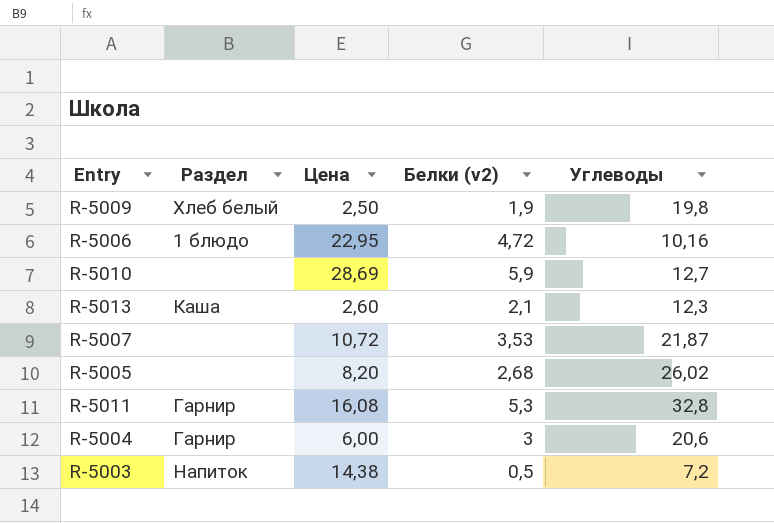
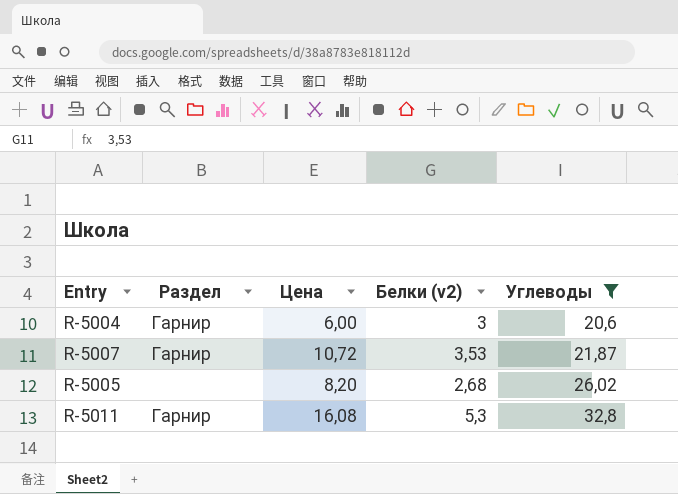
filter: none -> Углеводы >= 20,6
row order: none -> Углеводы ascending
R-5007 | Раздел: none -> Гарнир

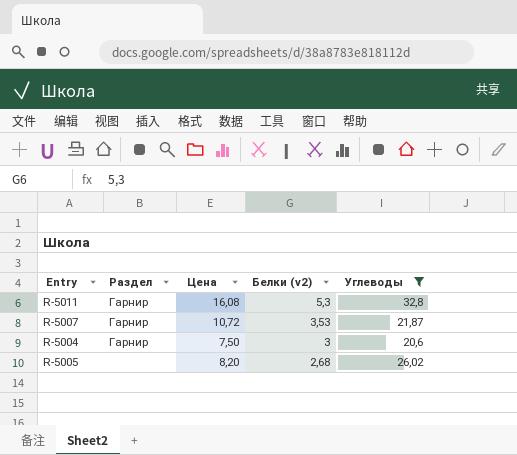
row order: Углеводы ascending -> Белки (v2) descending
R-5004 | Цена: 6,00 -> 7,50

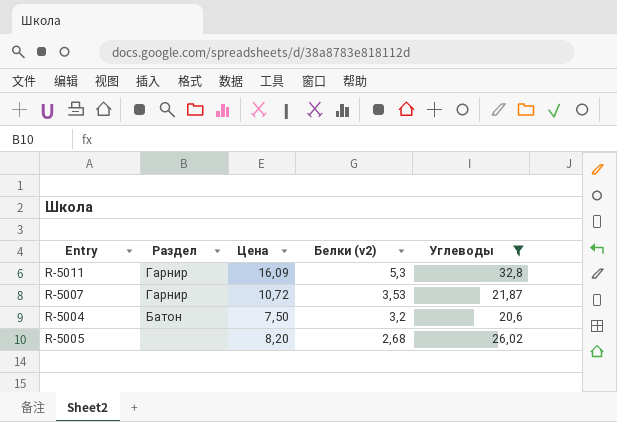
R-5011 | Цена: 16,08 -> 16,09
R-5004 | Раздел: Гарнир -> Батон
R-5004 | Белки (v2): 3 -> 3,2

